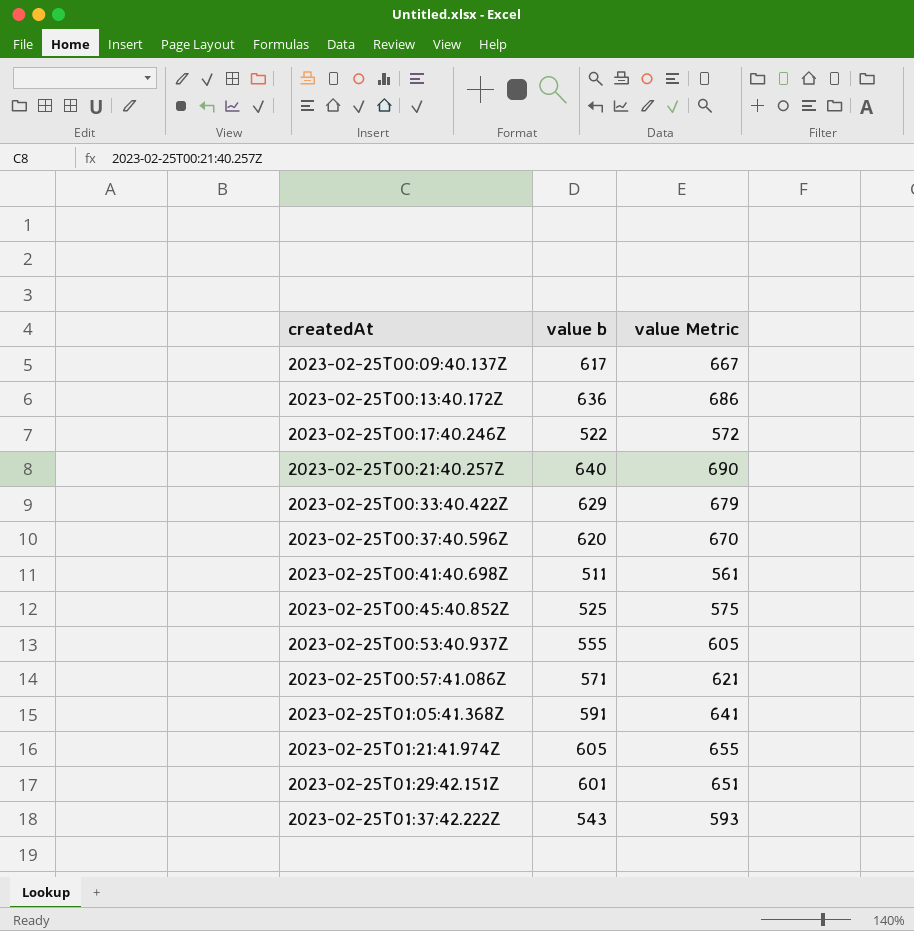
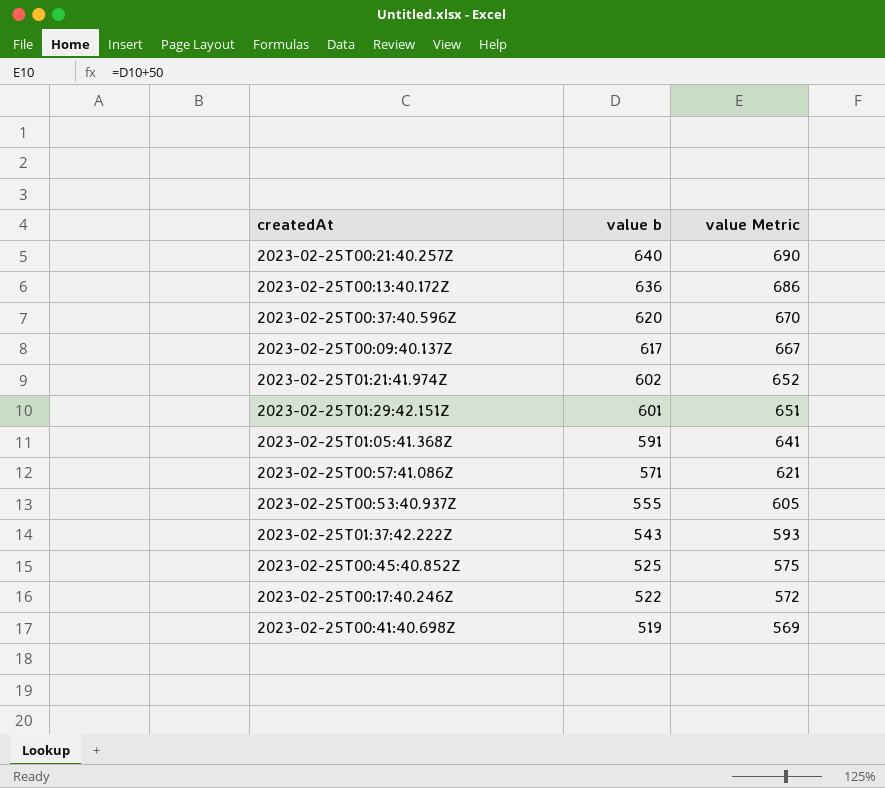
row order: createdAt ascending -> value b descending
row 2023-02-25T00:33:40.422Z: 629 | 679 -> none
2023-02-25T01:21:41.974Z | value b: 605 -> 602
2023-02-25T01:21:41.974Z | value Metric: 655 -> 652
2023-02-25T00:41:40.698Z | value b: 511 -> 519
2023-02-25T00:41:40.698Z | value Metric: 561 -> 569

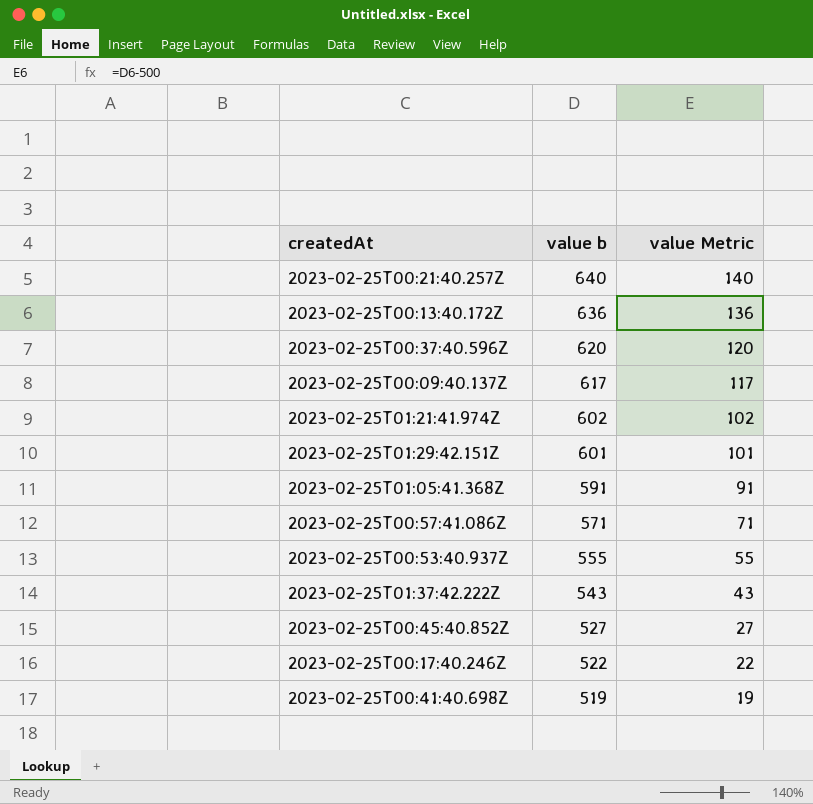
column value Metric | formula: [value b] + 50 -> [value b] - 500
2023-02-25T00:45:40.852Z | value b: 525 -> 527

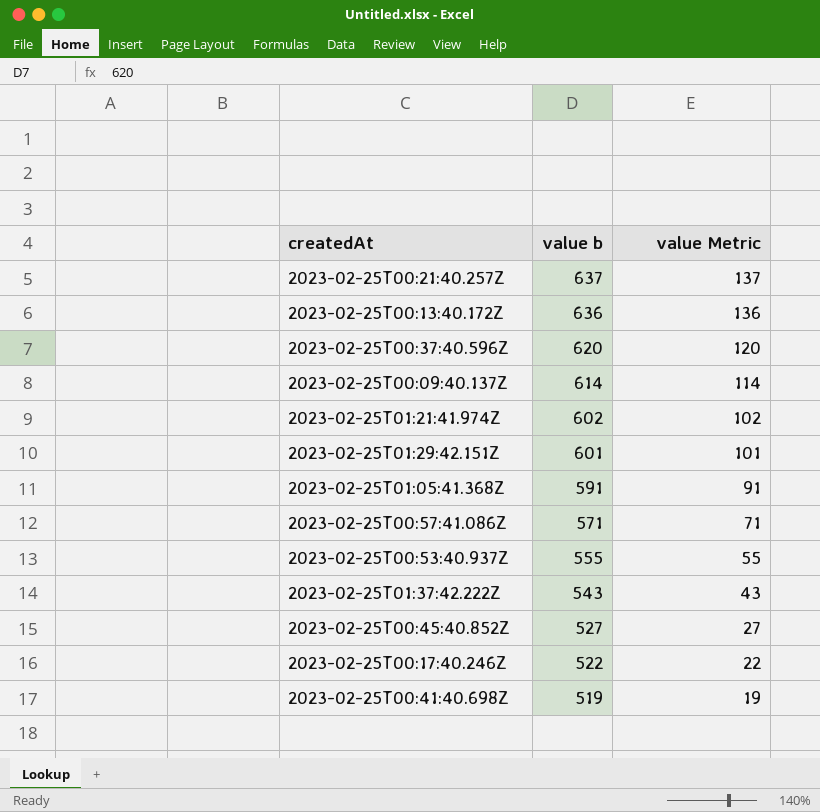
2023-02-25T00:21:40.257Z | value b: 640 -> 637
2023-02-25T00:21:40.257Z | value Metric: 140 -> 137
2023-02-25T00:09:40.137Z | value b: 617 -> 614
2023-02-25T00:09:40.137Z | value Metric: 117 -> 114

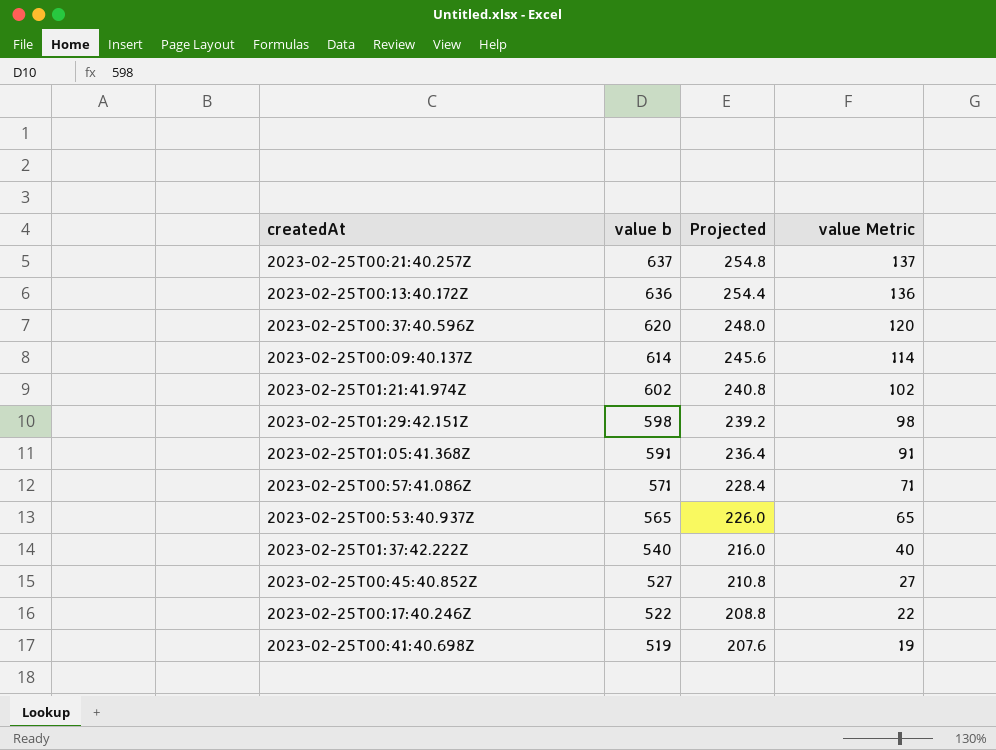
column Projected | formula: none -> [value b] * 0.4
2023-02-25T01:29:42.151Z | value b: 601 -> 598
2023-02-25T01:29:42.151Z | value Metric: 101 -> 98
2023-02-25T00:53:40.937Z | value b: 555 -> 565
2023-02-25T00:53:40.937Z | value Metric: 55 -> 65
2023-02-25T01:37:42.222Z | value b: 543 -> 540
2023-02-25T01:37:42.222Z | value Metric: 43 -> 40

